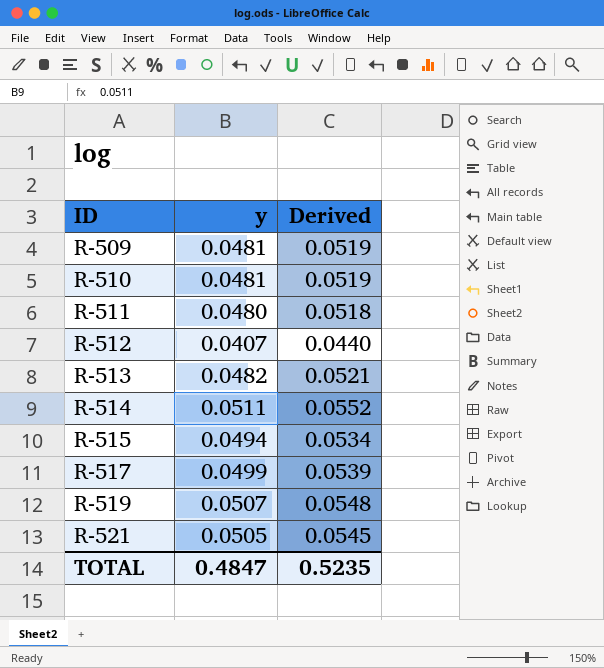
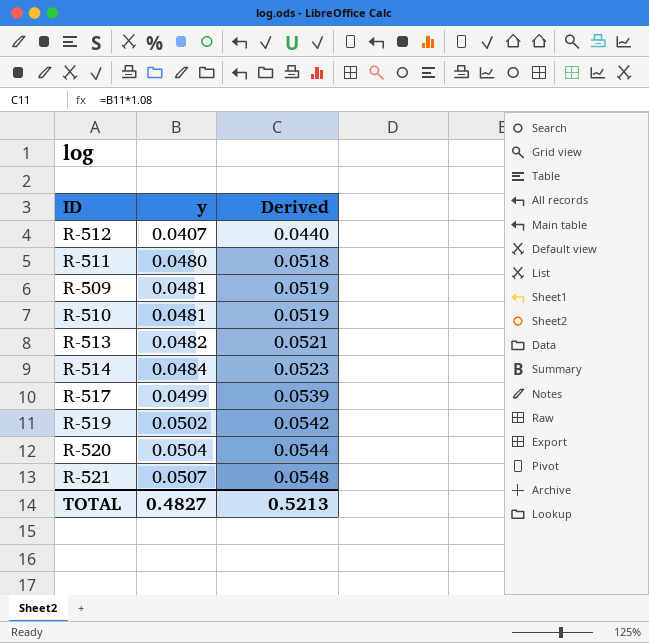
row order: ID ascending -> y ascending
row R-515: 0.0494 | 0.0534 -> none
R-514 | y: 0.0511 -> 0.0484
R-514 | Derived: 0.0552 -> 0.0523
R-519 | y: 0.0507 -> 0.0502
R-519 | Derived: 0.0548 -> 0.0542
row R-520: none -> 0.0504 | 0.0544
R-521 | y: 0.0505 -> 0.0507
R-521 | Derived: 0.0545 -> 0.0548
TOTAL | y: 0.4847 -> 0.4827
TOTAL | Derived: 0.5235 -> 0.5213

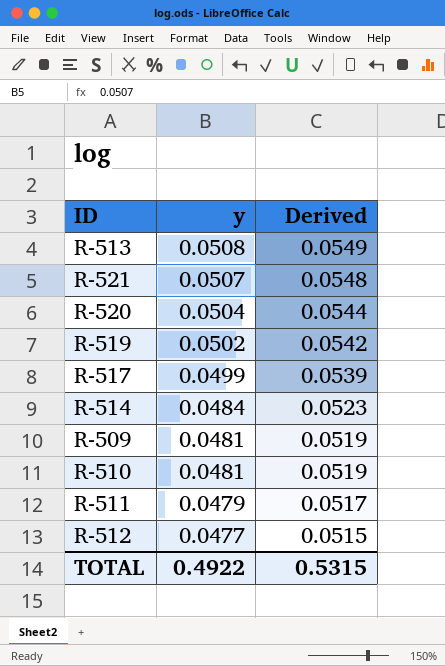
row order: y ascending -> y descending
R-513 | y: 0.0482 -> 0.0508
R-513 | Derived: 0.0521 -> 0.0549
R-511 | y: 0.0480 -> 0.0479
R-511 | Derived: 0.0518 -> 0.0517
R-512 | y: 0.0407 -> 0.0477
R-512 | Derived: 0.0440 -> 0.0515
TOTAL | y: 0.4827 -> 0.4922
TOTAL | Derived: 0.5213 -> 0.5315

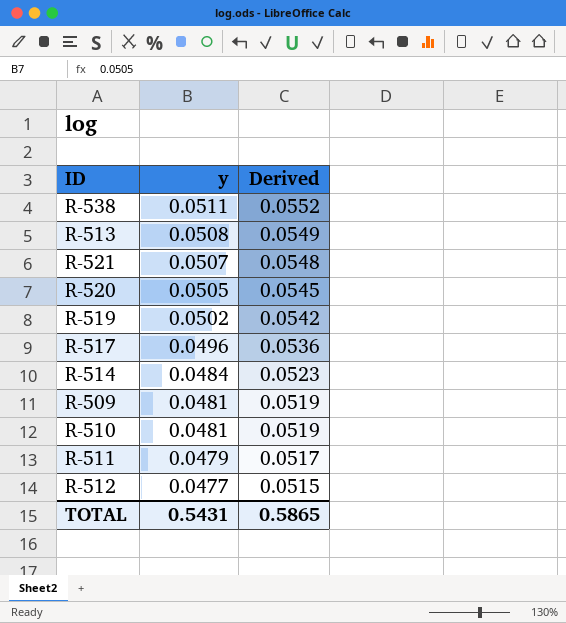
row R-538: none -> 0.0511 | 0.0552
R-520 | y: 0.0504 -> 0.0505
R-520 | Derived: 0.0544 -> 0.0545
R-517 | y: 0.0499 -> 0.0496
R-517 | Derived: 0.0539 -> 0.0536
TOTAL | y: 0.4922 -> 0.5431
TOTAL | Derived: 0.5315 -> 0.5865

